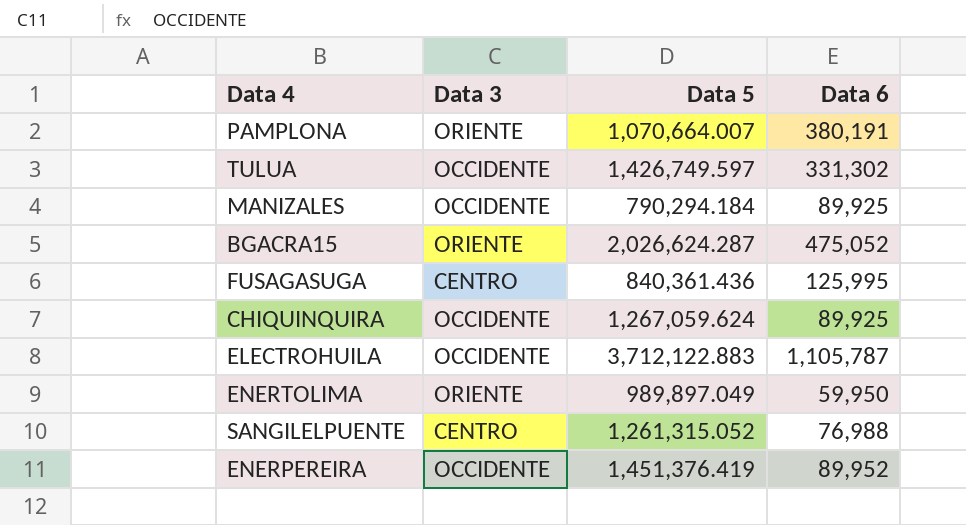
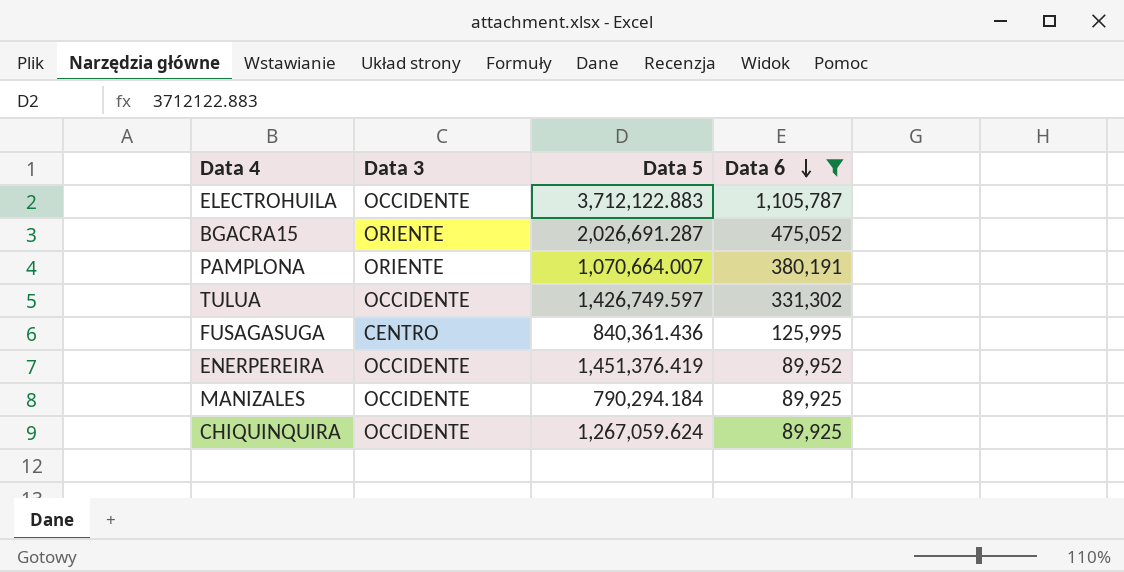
filter: none -> Data 6 >= 89,925
row order: none -> Data 6 descending
BGACRA15 | Data 5: 2,026,624.287 -> 2,026,691.287

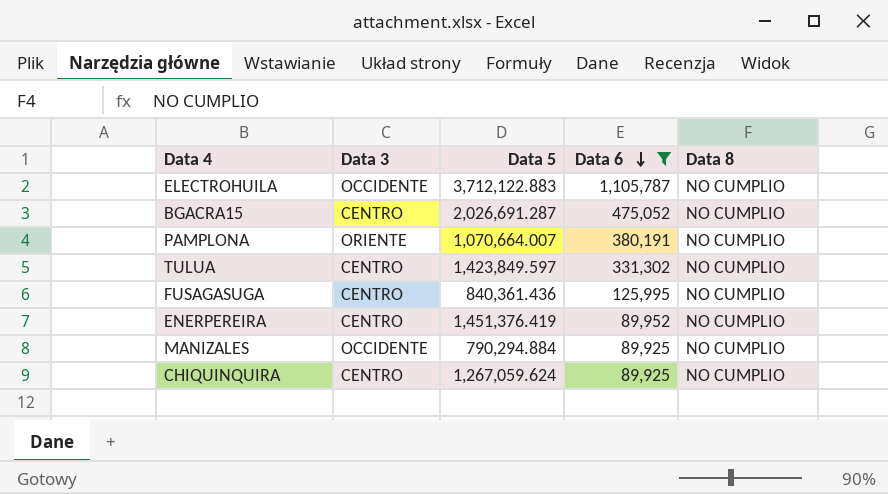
column Data 8 | position: none -> 5
BGACRA15 | Data 3: ORIENTE -> CENTRO
TULUA | Data 3: OCCIDENTE -> CENTRO
TULUA | Data 5: 1,426,749.597 -> 1,423,849.597
ENERPEREIRA | Data 3: OCCIDENTE -> CENTRO
MANIZALES | Data 5: 790,294.184 -> 790,294.884
CHIQUINQUIRA | Data 3: OCCIDENTE -> CENTRO

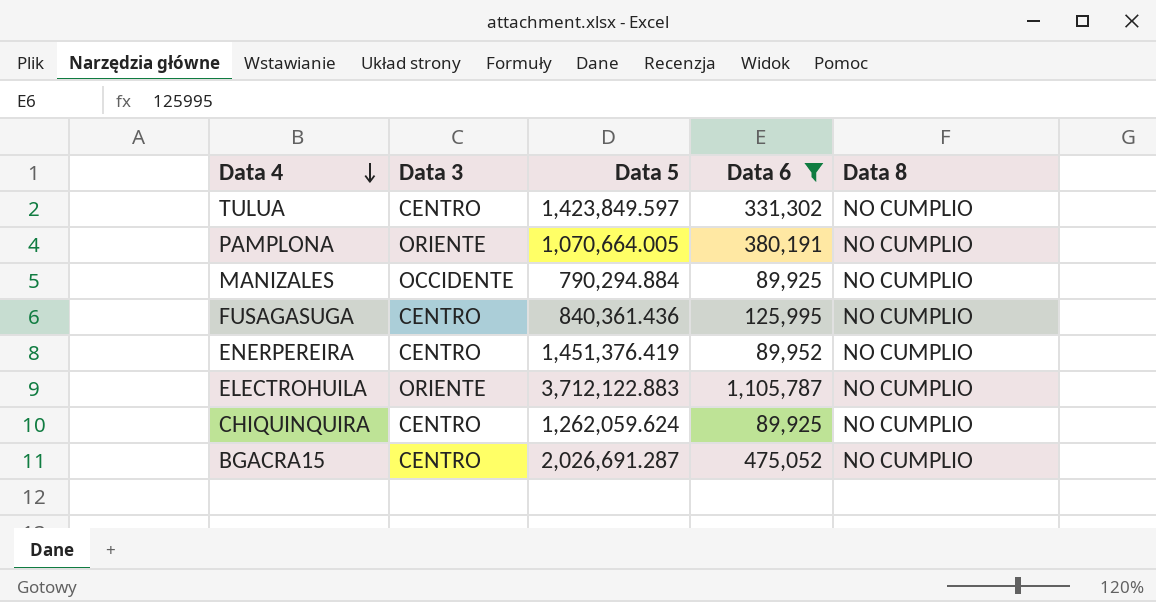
row order: Data 6 descending -> Data 4 descending
PAMPLONA | Data 5: 1,070,664.007 -> 1,070,664.005
ELECTROHUILA | Data 3: OCCIDENTE -> ORIENTE
CHIQUINQUIRA | Data 5: 1,267,059.624 -> 1,262,059.624

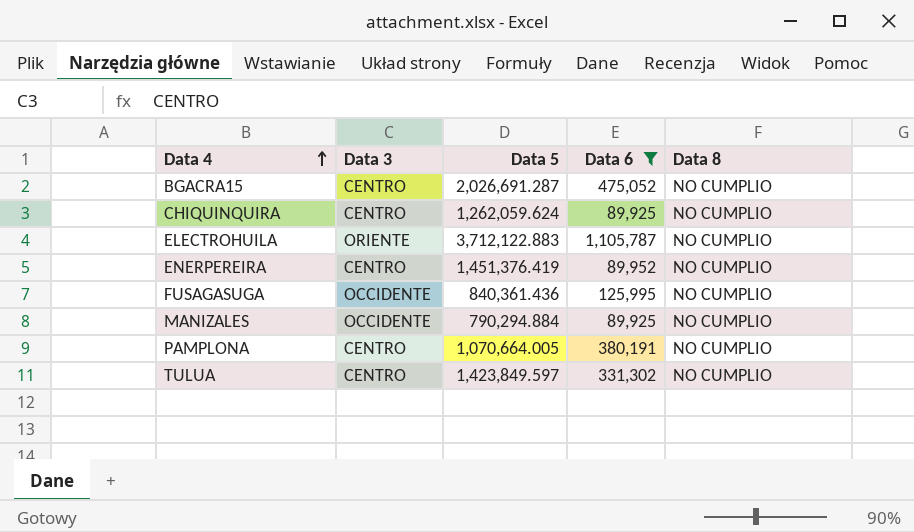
row order: Data 4 descending -> Data 4 ascending
FUSAGASUGA | Data 3: CENTRO -> OCCIDENTE
PAMPLONA | Data 3: ORIENTE -> CENTRO

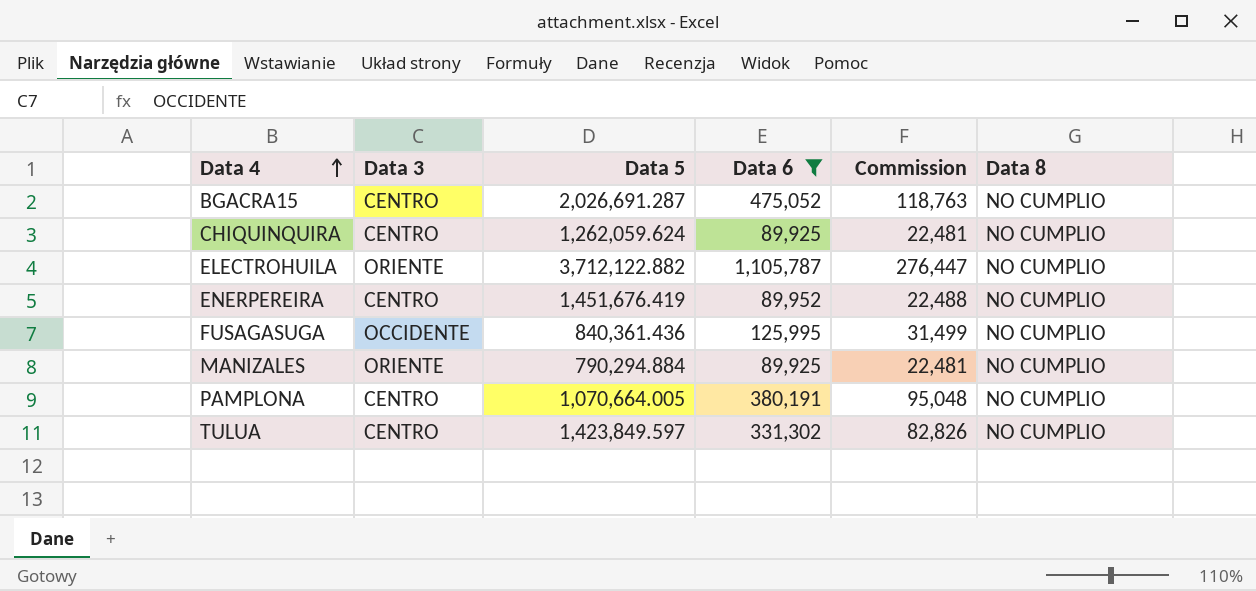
column Commission | formula: none -> [Data 6] * 0.25
ELECTROHUILA | Data 5: 3,712,122.883 -> 3,712,122.882
ENERPEREIRA | Data 5: 1,451,376.419 -> 1,451,676.419
MANIZALES | Data 3: OCCIDENTE -> ORIENTE

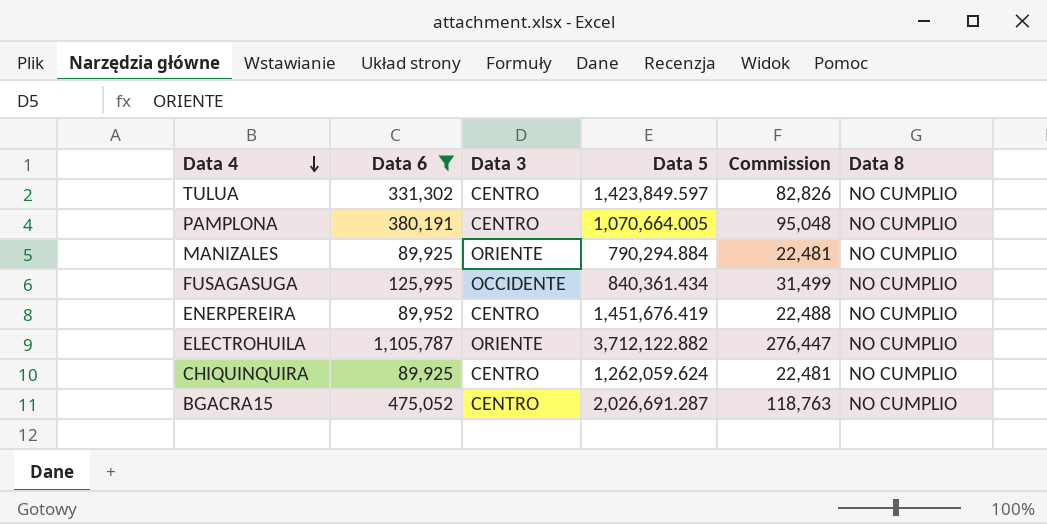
row order: Data 4 ascending -> Data 4 descending
column Data 6 | position: 4 -> 2
FUSAGASUGA | Data 5: 840,361.436 -> 840,361.434

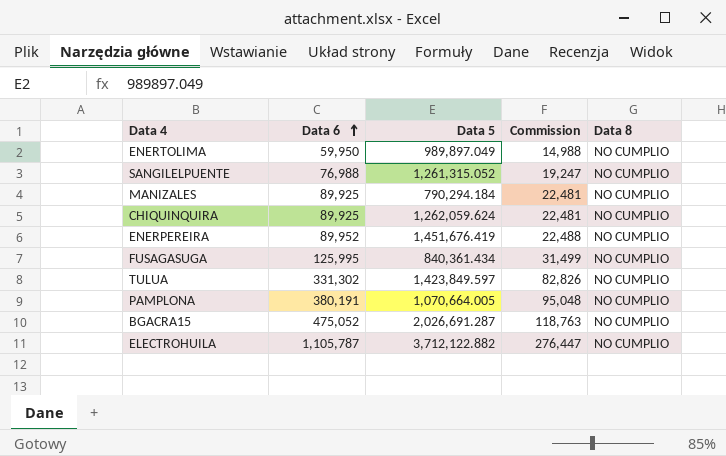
filter: Data 6 >= 89,925 -> none
row order: Data 4 descending -> Data 6 ascending
column Data 3 | position: 3 -> none
MANIZALES | Data 5: 790,294.884 -> 790,294.184

